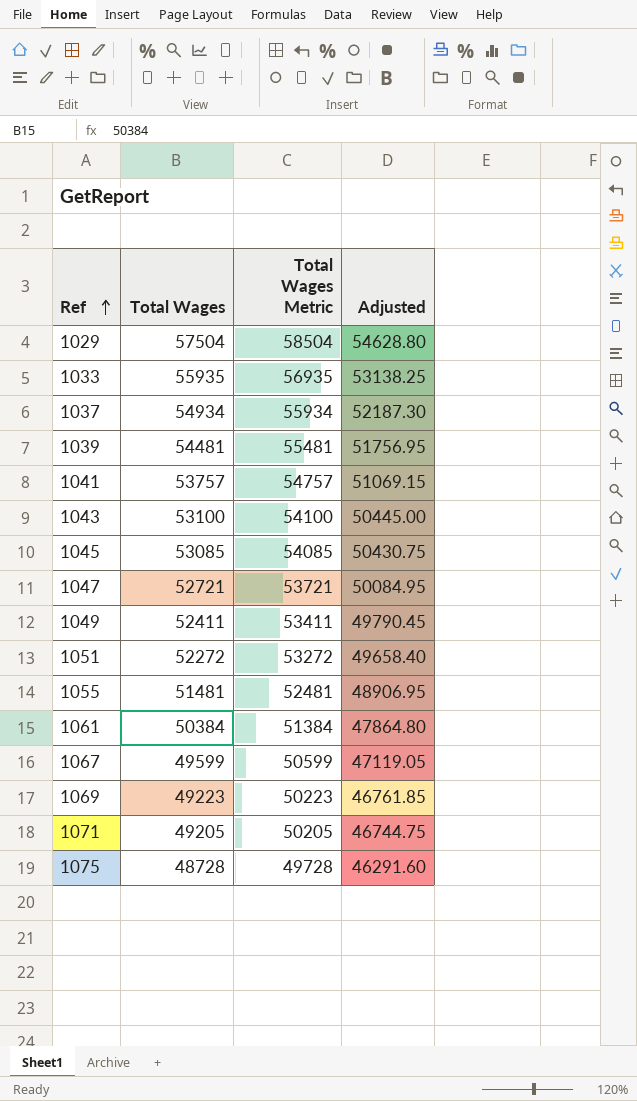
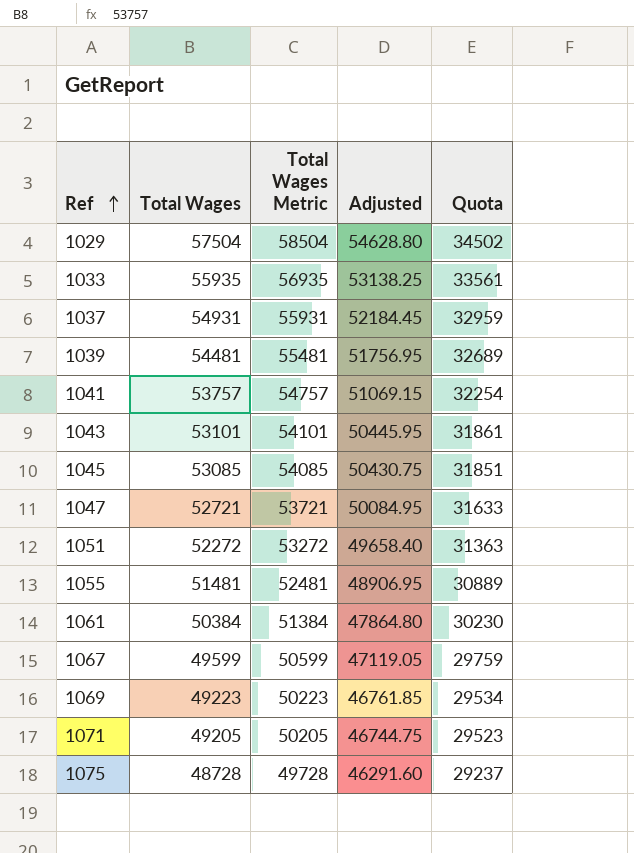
column Quota | formula: none -> [Total Wages] * 0.6
row 1049: 52411 | 53411 | 49790.45 -> none
1037 | Total Wages: 54934 -> 54931
1037 | Total Wages Metric: 55934 -> 55931
1037 | Adjusted: 52187.30 -> 52184.45
1043 | Total Wages: 53100 -> 53101
1043 | Total Wages Metric: 54100 -> 54101
1043 | Adjusted: 50445.00 -> 50445.95

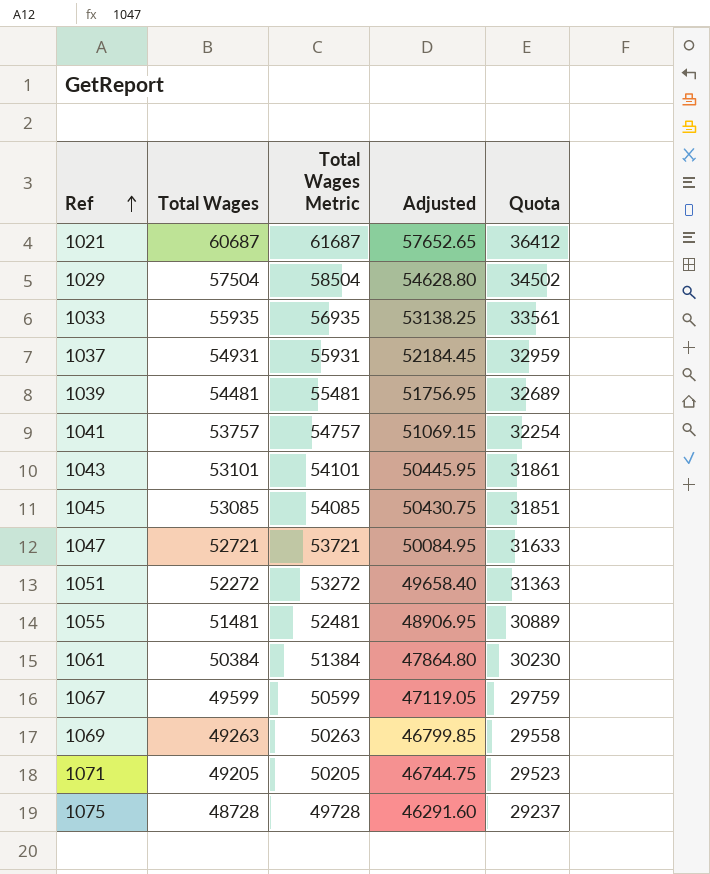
row 1021: none -> 60687 | 61687 | 57652.65 | 36412
1069 | Total Wages: 49223 -> 49263
1069 | Total Wages Metric: 50223 -> 50263
1069 | Adjusted: 46761.85 -> 46799.85
1069 | Quota: 29534 -> 29558

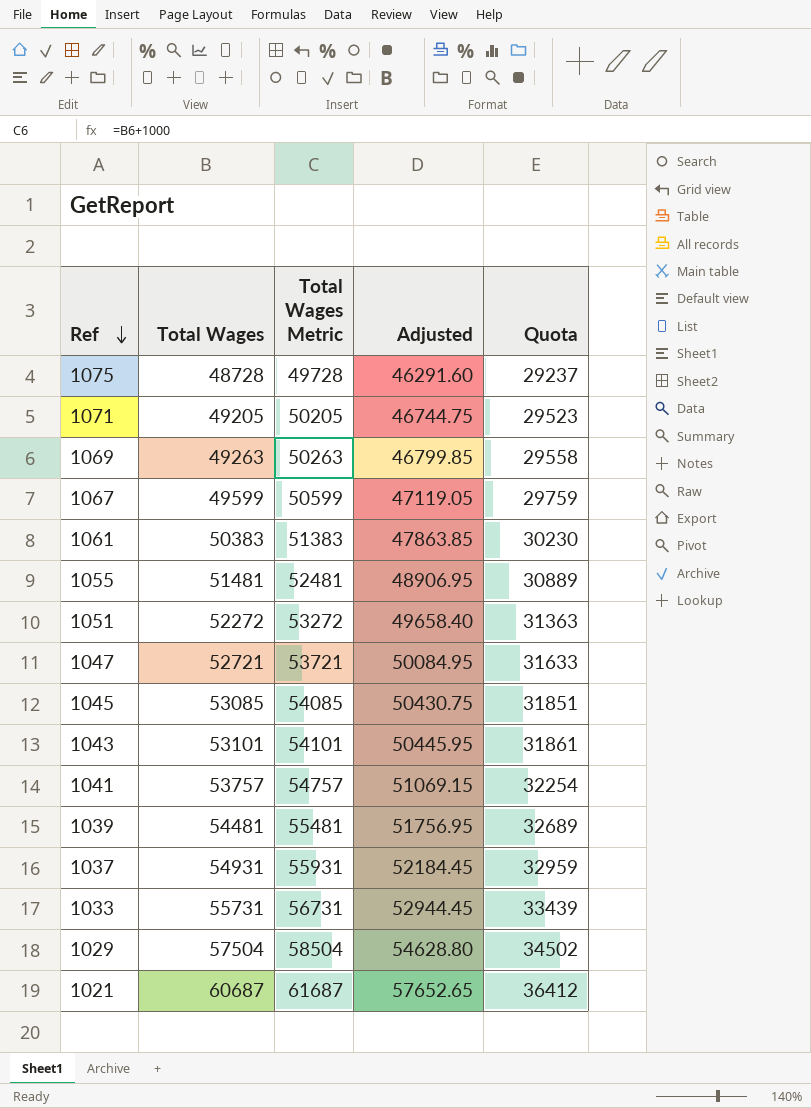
row order: Ref ascending -> Ref descending
1061 | Total Wages: 50384 -> 50383
1061 | Total Wages Metric: 51384 -> 51383
1061 | Adjusted: 47864.80 -> 47863.85
1033 | Total Wages: 55935 -> 55731
1033 | Total Wages Metric: 56935 -> 56731
1033 | Adjusted: 53138.25 -> 52944.45
1033 | Quota: 33561 -> 33439

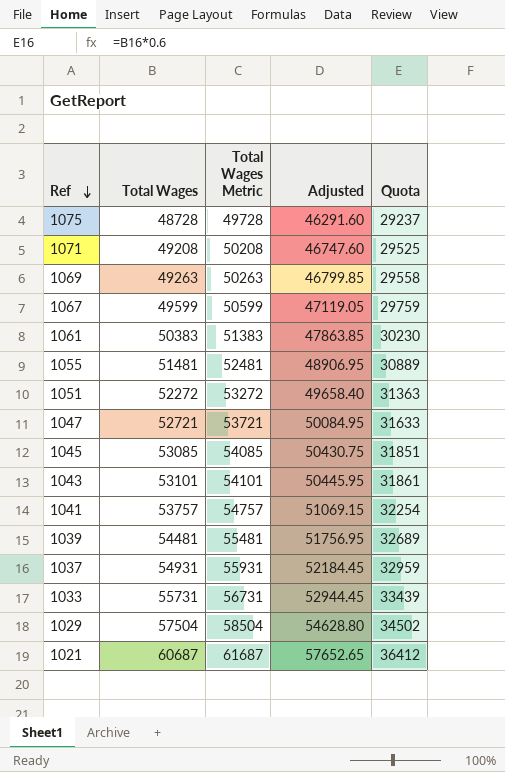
1071 | Total Wages: 49205 -> 49208
1071 | Total Wages Metric: 50205 -> 50208
1071 | Adjusted: 46744.75 -> 46747.60
1071 | Quota: 29523 -> 29525

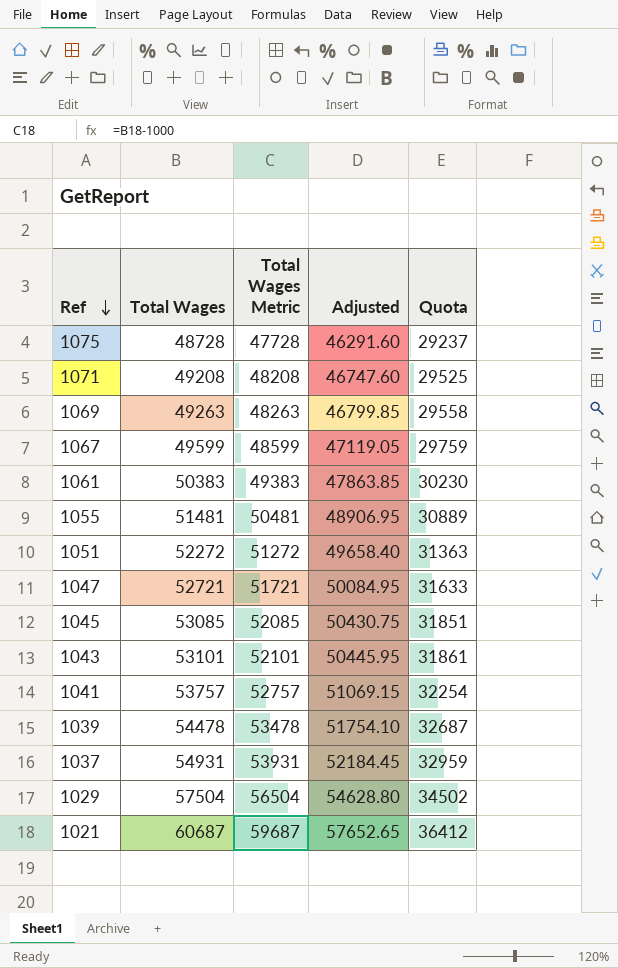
column Total Wages Metric | formula: [Total Wages] + 1000 -> [Total Wages] - 1000
row 1033: 55731 | 56731 | 52944.45 | 33439 -> none
1039 | Total Wages: 54481 -> 54478
1039 | Adjusted: 51756.95 -> 51754.10
1039 | Quota: 32689 -> 32687

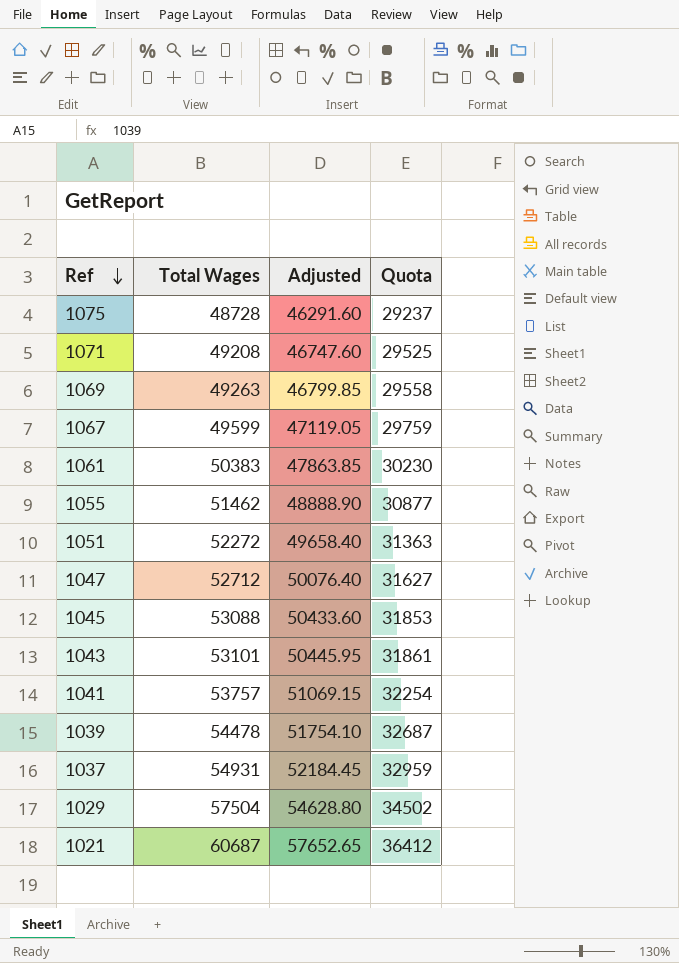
column Total Wages Metric | formula: [Total Wages] - 1000 -> none
1055 | Total Wages: 51481 -> 51462
1055 | Adjusted: 48906.95 -> 48888.90
1055 | Quota: 30889 -> 30877
1047 | Total Wages: 52721 -> 52712
1047 | Adjusted: 50084.95 -> 50076.40
1047 | Quota: 31633 -> 31627
1045 | Total Wages: 53085 -> 53088
1045 | Adjusted: 50430.75 -> 50433.60
1045 | Quota: 31851 -> 31853

